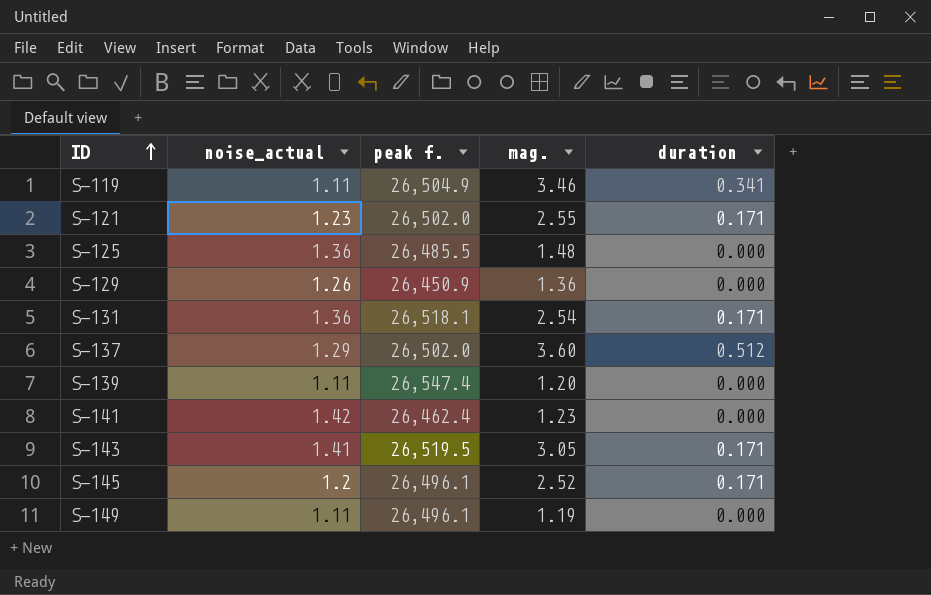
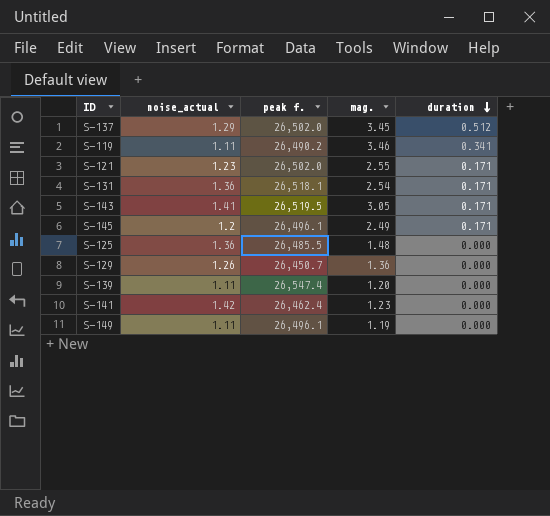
row order: ID ascending -> duration descending
S-137 | mag.: 3.60 -> 3.45
S-119 | peak f.: 26,504.9 -> 26,490.2
S-145 | mag.: 2.52 -> 2.49
S-129 | peak f.: 26,450.9 -> 26,450.7

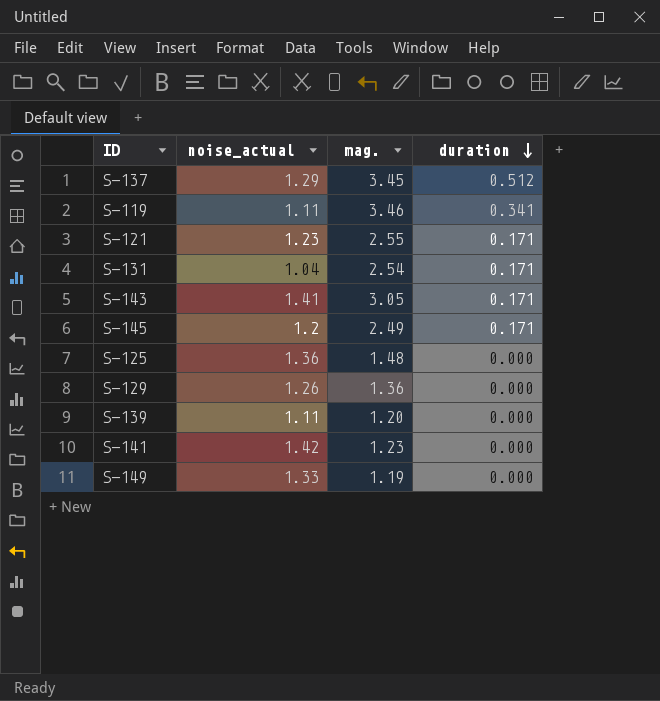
column peak f. | position: 3 -> none
S-131 | noise_actual: 1.36 -> 1.04
S-149 | noise_actual: 1.11 -> 1.33

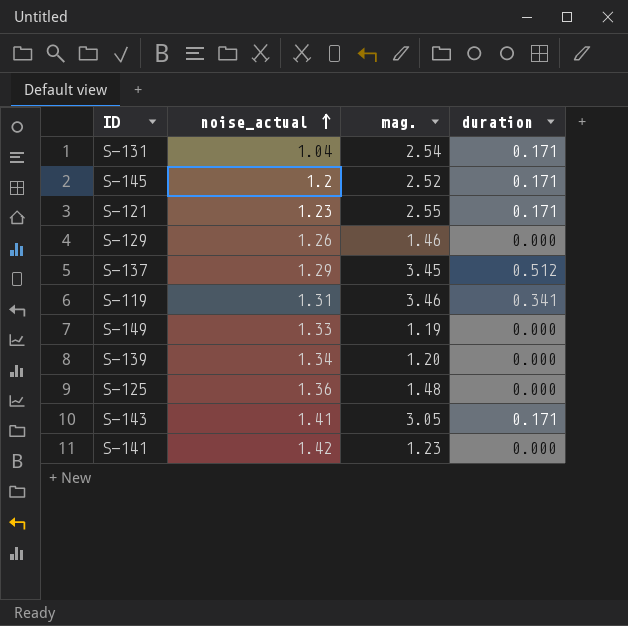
row order: duration descending -> noise_actual ascending
S-145 | mag.: 2.49 -> 2.52
S-129 | mag.: 1.36 -> 1.46
S-119 | noise_actual: 1.11 -> 1.31
S-139 | noise_actual: 1.11 -> 1.34

